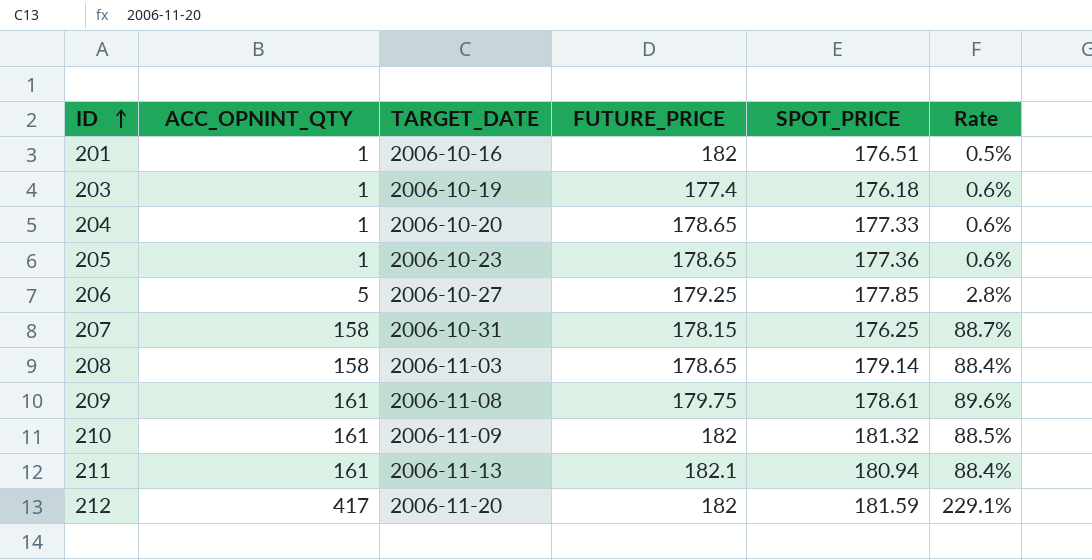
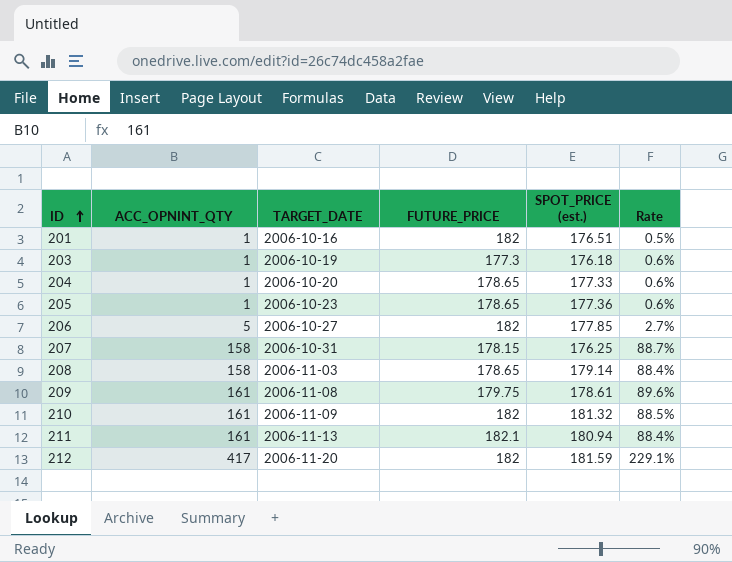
column name: SPOT_PRICE -> SPOT_PRICE (est.)
203 | FUTURE_PRICE: 177.4 -> 177.3
206 | FUTURE_PRICE: 179.25 -> 182
206 | Rate: 2.8% -> 2.7%

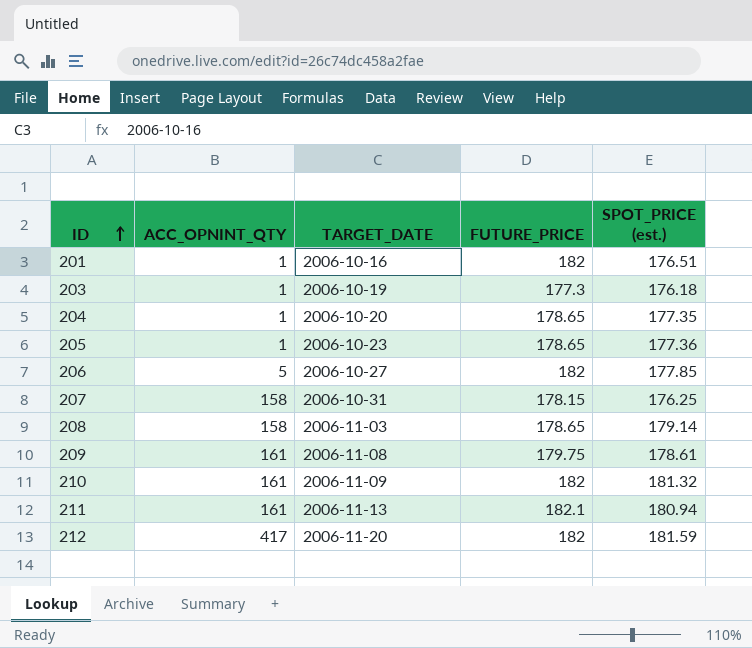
column Rate | formula: [ACC_OPNINT_QTY] / [FUTURE_PRICE] -> none
204 | SPOT_PRICE (est.): 177.33 -> 177.35

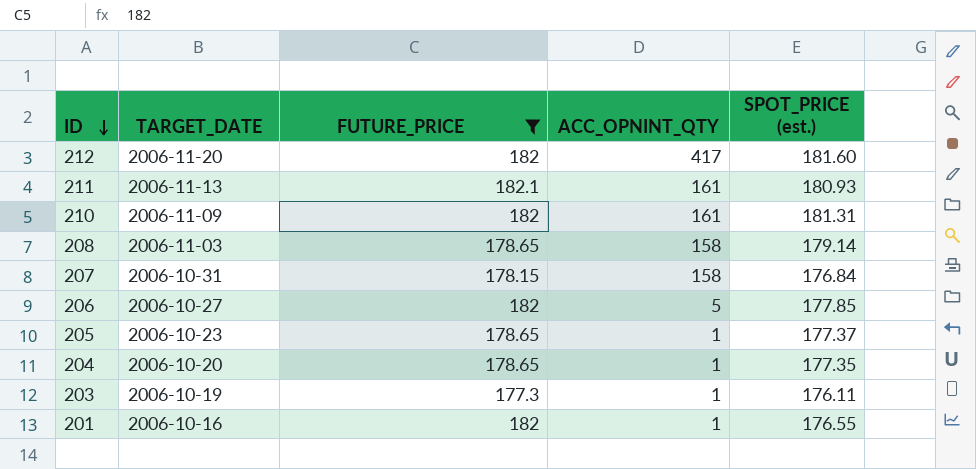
filter: none -> FUTURE_PRICE != 179.75
row order: ID ascending -> ID descending
column ACC_OPNINT_QTY | position: 2 -> 4
212 | SPOT_PRICE (est.): 181.59 -> 181.60
211 | SPOT_PRICE (est.): 180.94 -> 180.93
210 | SPOT_PRICE (est.): 181.32 -> 181.31
207 | SPOT_PRICE (est.): 176.25 -> 176.84
205 | SPOT_PRICE (est.): 177.36 -> 177.37
203 | SPOT_PRICE (est.): 176.18 -> 176.11
201 | SPOT_PRICE (est.): 176.51 -> 176.55

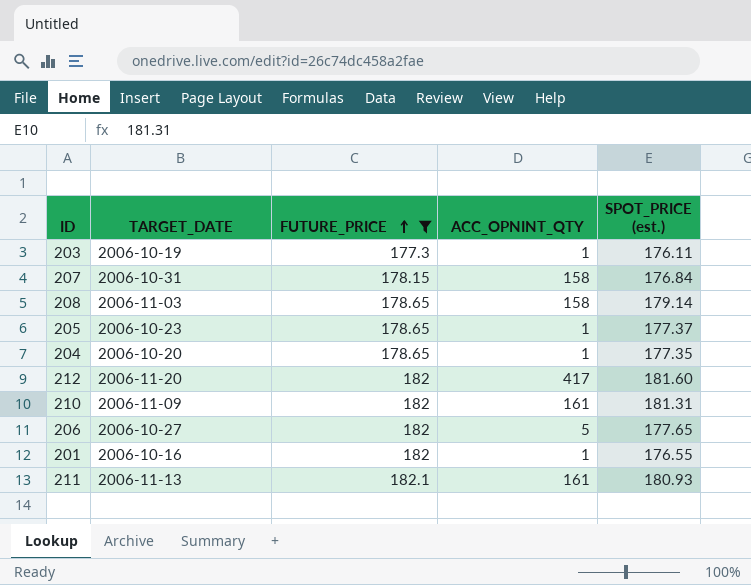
row order: ID descending -> FUTURE_PRICE ascending
206 | SPOT_PRICE (est.): 177.85 -> 177.65

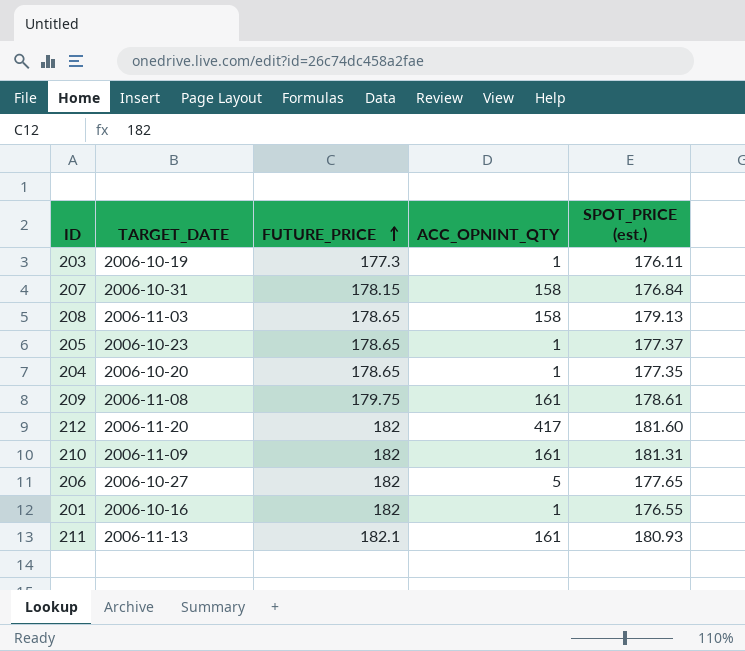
filter: FUTURE_PRICE != 179.75 -> none
208 | SPOT_PRICE (est.): 179.14 -> 179.13

